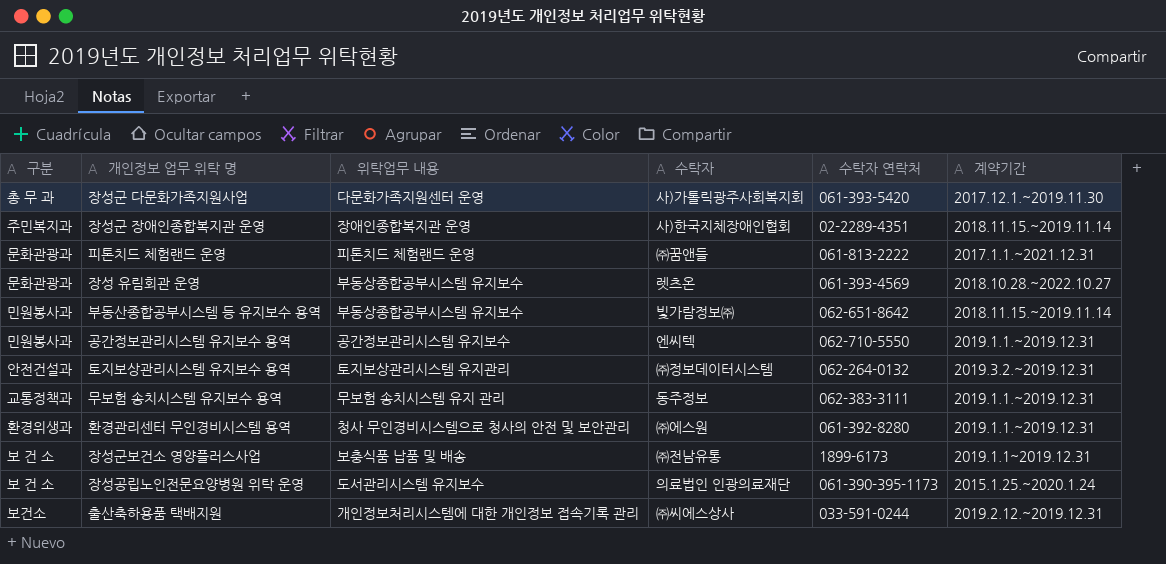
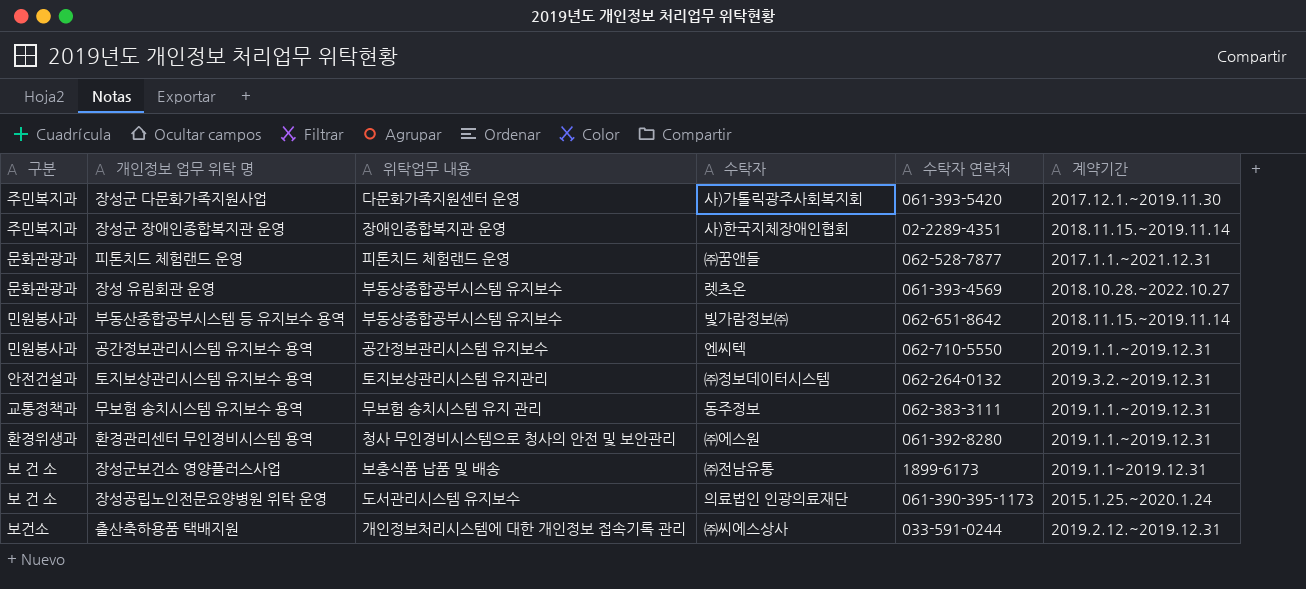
장성군 다문화가족지원사업 | 구분: 총 무 과 -> 주민복지과
피톤치드 체험랜드 운영 | 수탁자 연락처: 061-813-2222 -> 062-528-7877

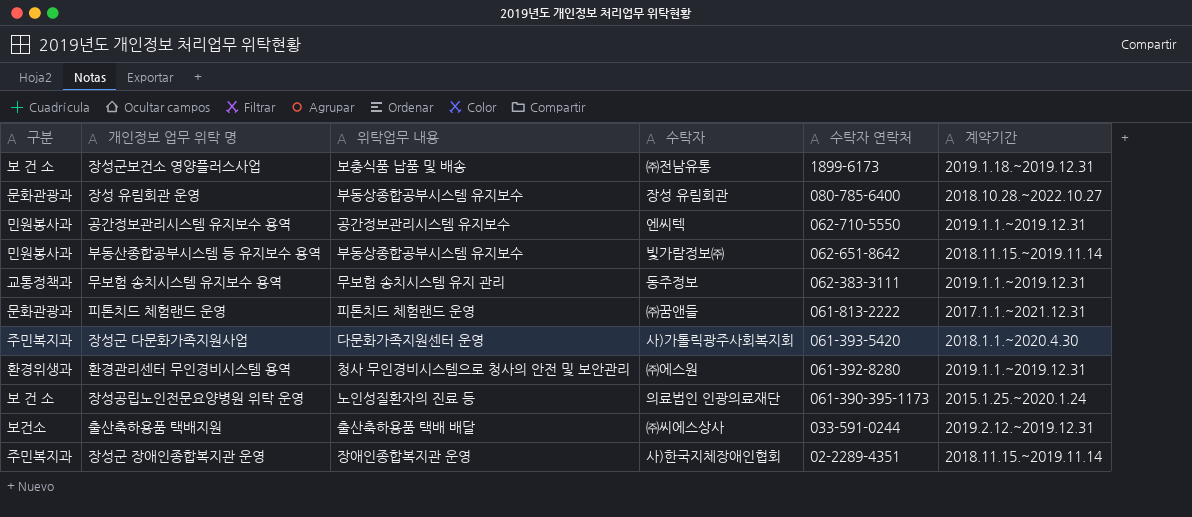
row order: none -> 수탁자 연락처 descending
row 토지보상관리시스템 유지보수 용역: 안전건설과 | 토지보상관리시스템 유지관리 | ㈜정보데이터시스템 | 062-264-0132 | 2019.3.2.~2019.12.31 -> none
장성군보건소 영양플러스사업 | 계약기간: 2019.1.1~2019.12.31 -> 2019.1.18.~2019.12.31
장성 유림회관 운영 | 수탁자: 렛츠온 -> 장성 유림회관
장성 유림회관 운영 | 수탁자 연락처: 061-393-4569 -> 080-785-6400
피톤치드 체험랜드 운영 | 수탁자 연락처: 062-528-7877 -> 061-813-2222
장성군 다문화가족지원사업 | 계약기간: 2017.12.1.~2019.11.30 -> 2018.1.1.~2020.4.30
장성공립노인전문요양병원 위탁 운영 | 위탁업무 내용: 도서관리시스템 유지보수 -> 노인성질환자의 진료 등
출산축하용품 택배지원 | 위탁업무 내용: 개인정보처리시스템에 대한 개인정보 접속기록 관리 -> 출산축하용품 택배 배달

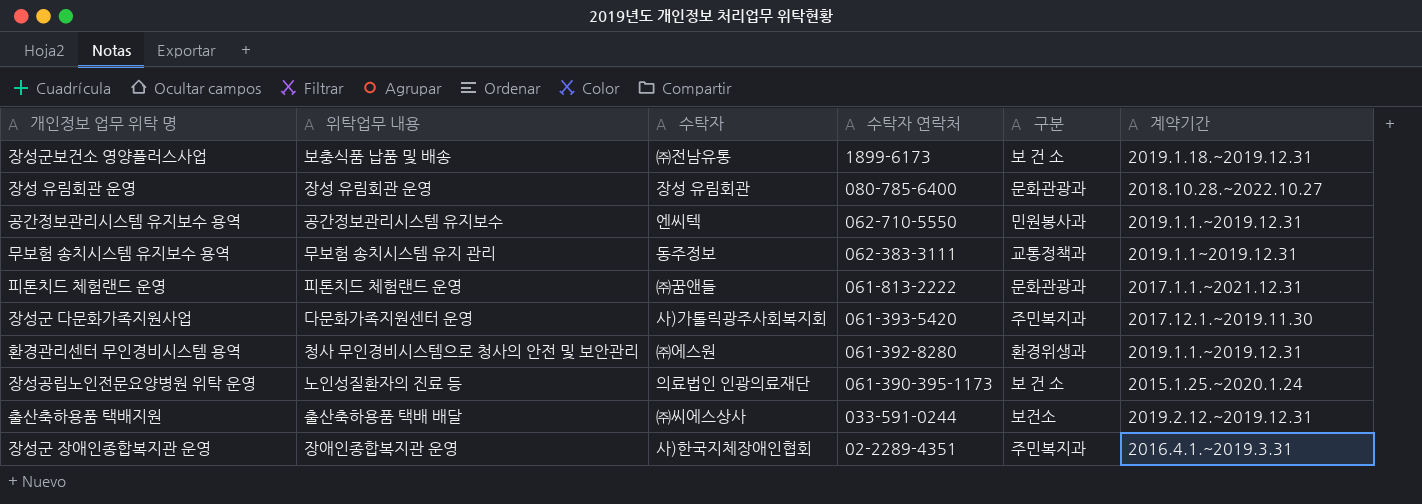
column 구분 | position: 1 -> 5
row 부동산종합공부시스템 등 유지보수 용역: 민원봉사과 | 부동상종합공부시스템 유지보수 | 빛가람정보㈜ | 062-651-8642 | 2018.11.15.~2019.11.14 -> none
장성 유림회관 운영 | 위탁업무 내용: 부동상종합공부시스템 유지보수 -> 장성 유림회관 운영
무보험 송치시스템 유지보수 용역 | 계약기간: 2019.1.1.~2019.12.31 -> 2019.1.1~2019.12.31
장성군 다문화가족지원사업 | 계약기간: 2018.1.1.~2020.4.30 -> 2017.12.1.~2019.11.30
장성군 장애인종합복지관 운영 | 계약기간: 2018.11.15.~2019.11.14 -> 2016.4.1.~2019.3.31

